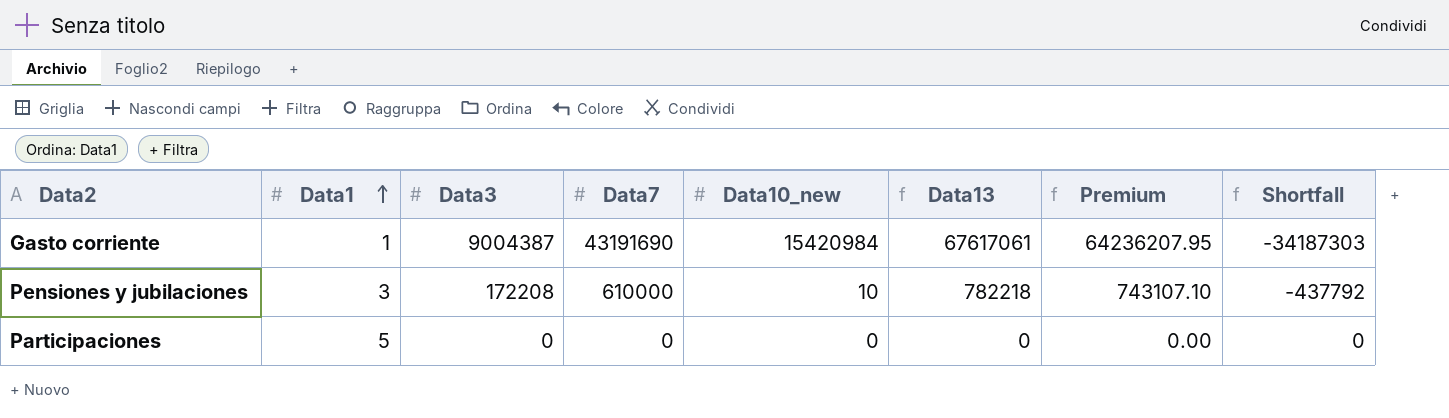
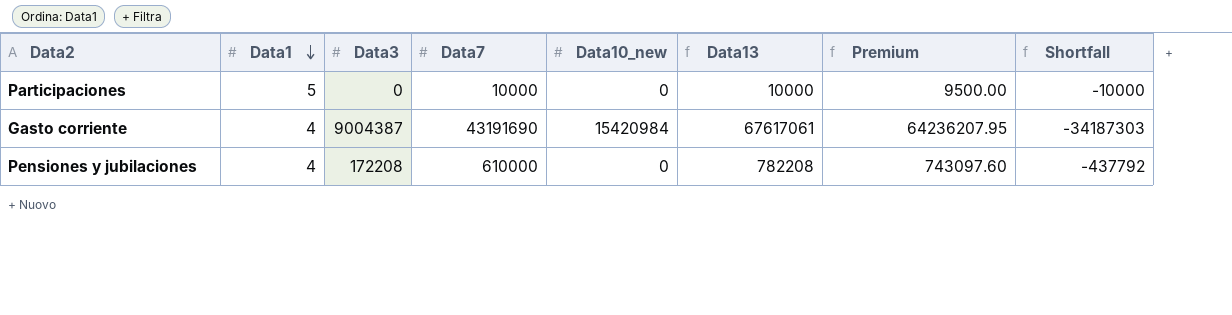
row order: Data1 ascending -> Data1 descending
Participaciones | Data7: 0 -> 10000
Participaciones | Data13: 0 -> 10000
Participaciones | Premium: 0.00 -> 9500.00
Participaciones | Shortfall: 0 -> -10000
Gasto corriente | Data1: 1 -> 4
Pensiones y jubilaciones | Data1: 3 -> 4
Pensiones y jubilaciones | Data10_new: 10 -> 0
Pensiones y jubilaciones | Data13: 782218 -> 782208
Pensiones y jubilaciones | Premium: 743107.10 -> 743097.60

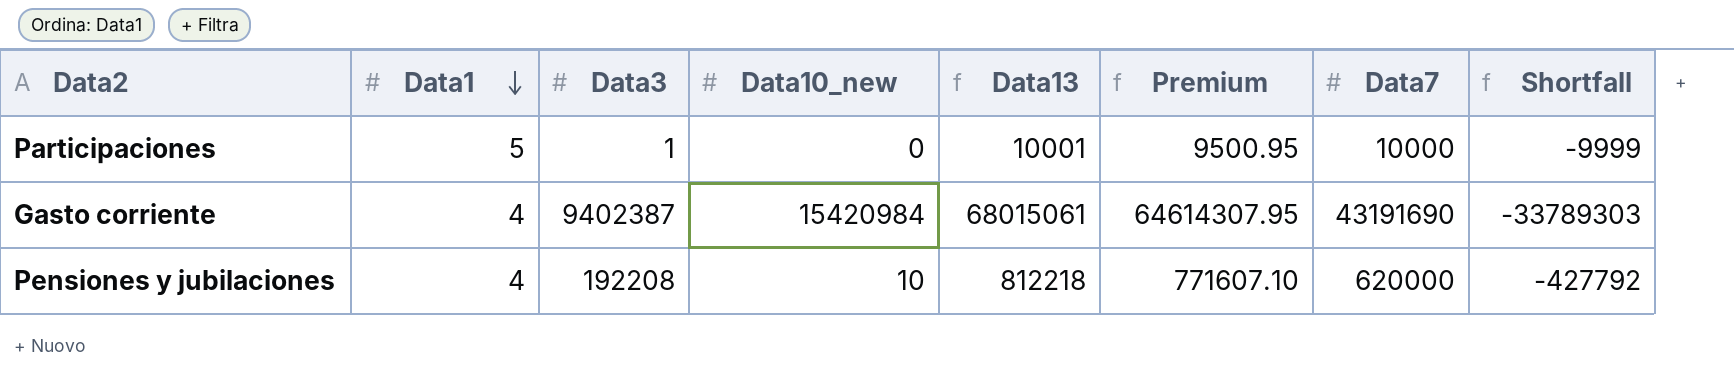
column Data7 | position: 4 -> 7
Participaciones | Data3: 0 -> 1
Participaciones | Data13: 10000 -> 10001
Participaciones | Premium: 9500.00 -> 9500.95
Participaciones | Shortfall: -10000 -> -9999
Gasto corriente | Data3: 9004387 -> 9402387
Gasto corriente | Data13: 67617061 -> 68015061
Gasto corriente | Premium: 64236207.95 -> 64614307.95
Gasto corriente | Shortfall: -34187303 -> -33789303
Pensiones y jubilaciones | Data3: 172208 -> 192208
Pensiones y jubilaciones | Data10_new: 0 -> 10
Pensiones y jubilaciones | Data13: 782208 -> 812218
Pensiones y jubilaciones | Premium: 743097.60 -> 771607.10
Pensiones y jubilaciones | Data7: 610000 -> 620000
Pensiones y jubilaciones | Shortfall: -437792 -> -427792

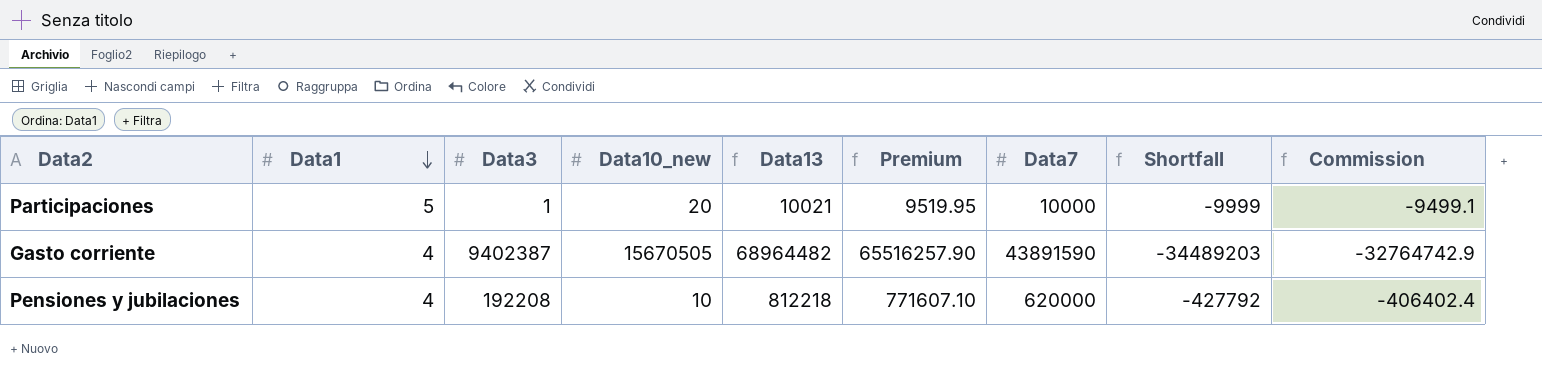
column Commission | formula: none -> [Shortfall] * 0.95
Participaciones | Data10_new: 0 -> 20
Participaciones | Data13: 10001 -> 10021
Participaciones | Premium: 9500.95 -> 9519.95
Gasto corriente | Data10_new: 15420984 -> 15670505
Gasto corriente | Data13: 68015061 -> 68964482
Gasto corriente | Premium: 64614307.95 -> 65516257.90
Gasto corriente | Data7: 43191690 -> 43891590
Gasto corriente | Shortfall: -33789303 -> -34489203

